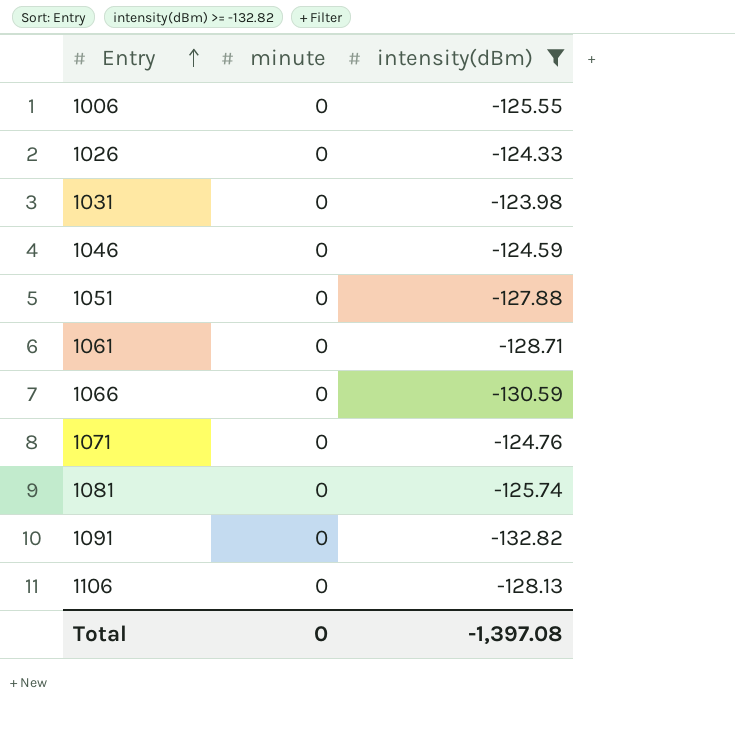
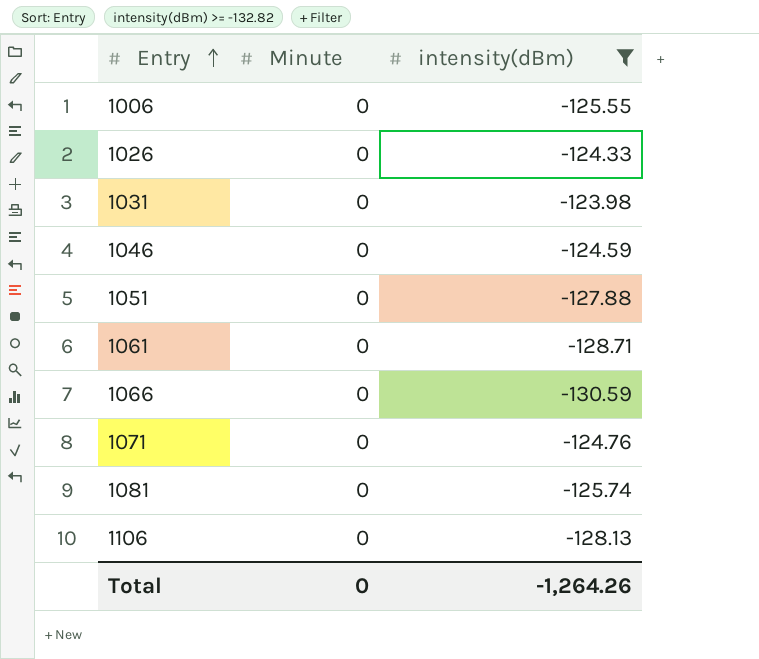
column name: minute -> Minute
row 1091: 0 | -132.82 -> none
Total | intensity(dBm): -1,397.08 -> -1,264.26

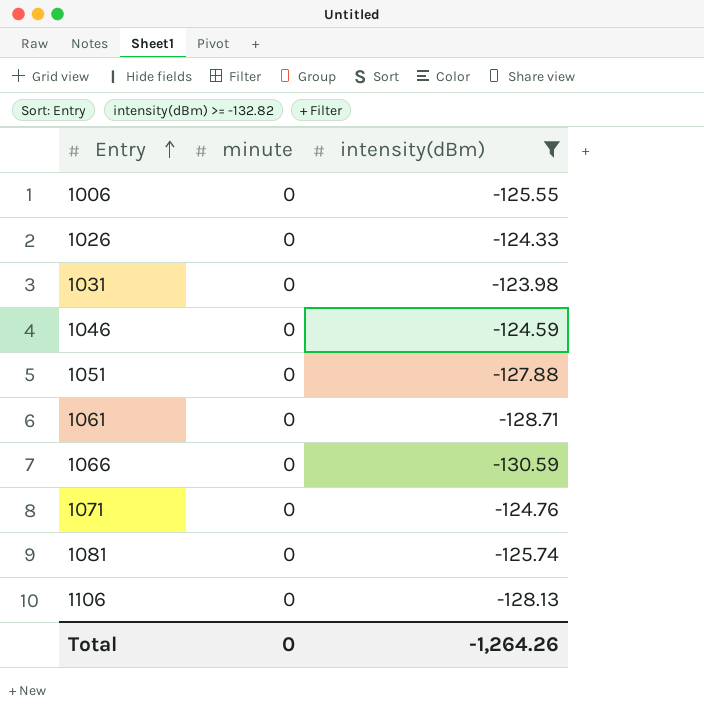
column name: Minute -> minute

